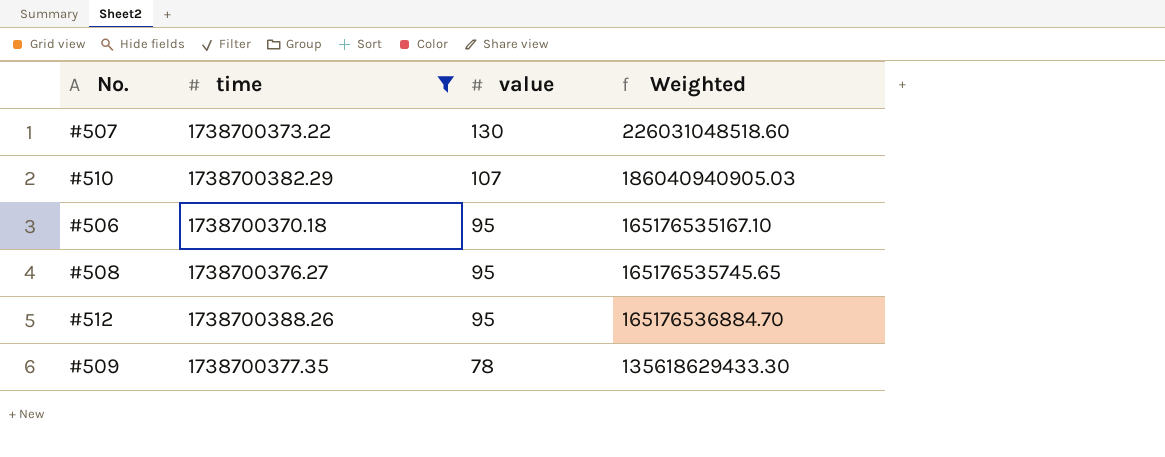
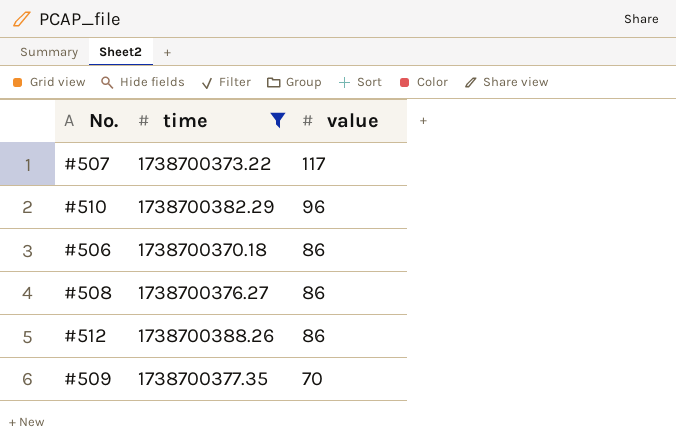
column Weighted | formula: [time] * [value] -> none
#507 | value: 130 -> 117
#510 | value: 107 -> 96
#506 | value: 95 -> 86
#508 | value: 95 -> 86
#512 | value: 95 -> 86
#509 | value: 78 -> 70

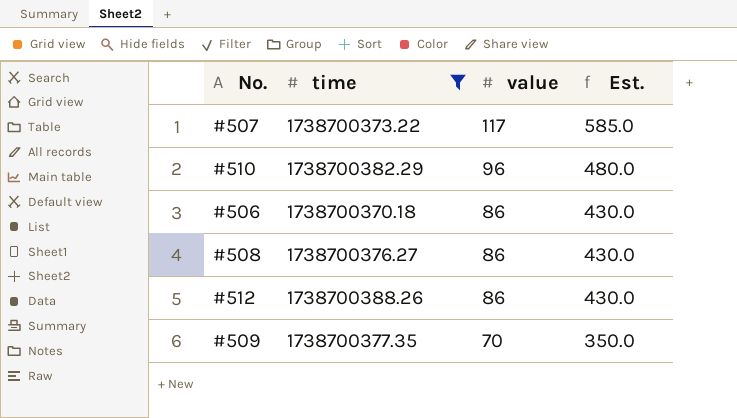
column Est. | formula: none -> [value] * 5

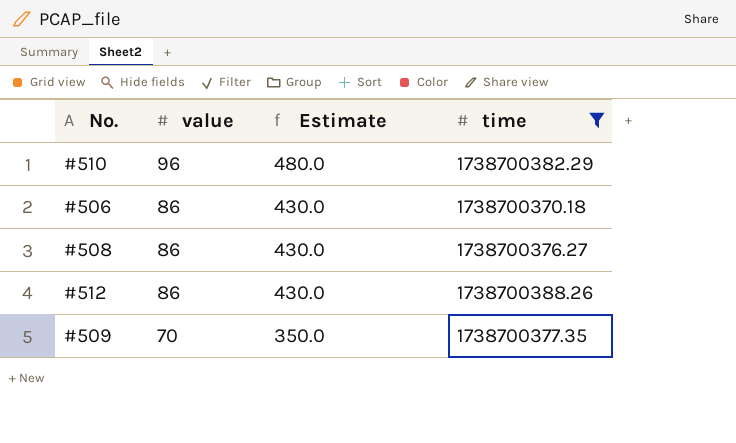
column name: Est. -> Estimate
column time | position: 2 -> 4
row #507: 1738700373.22 | 117 | 585.0 -> none

